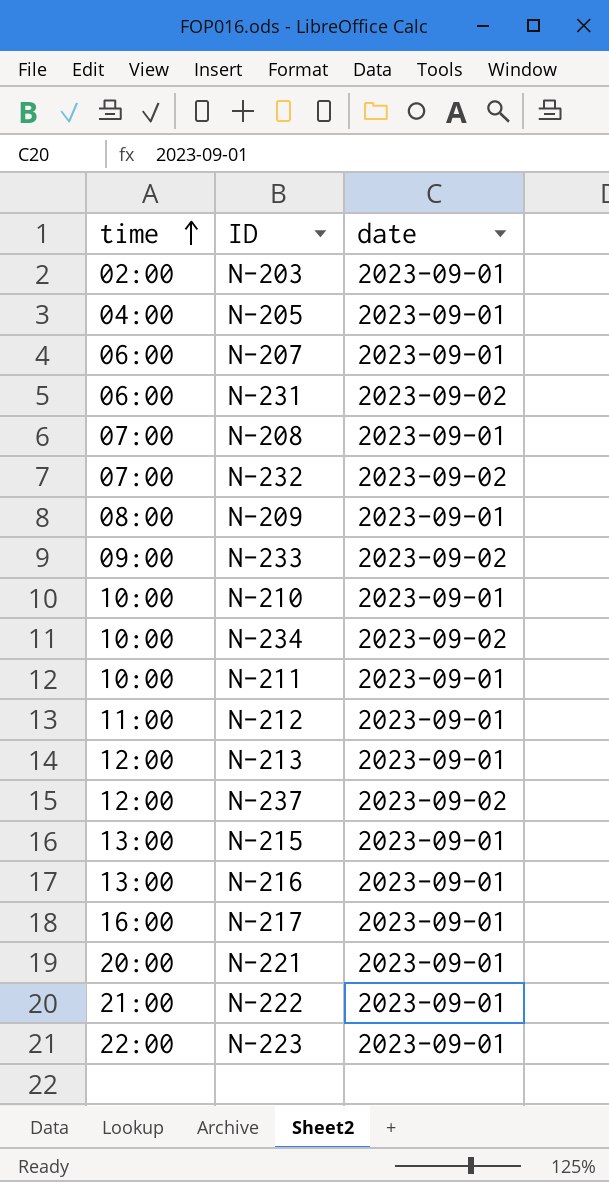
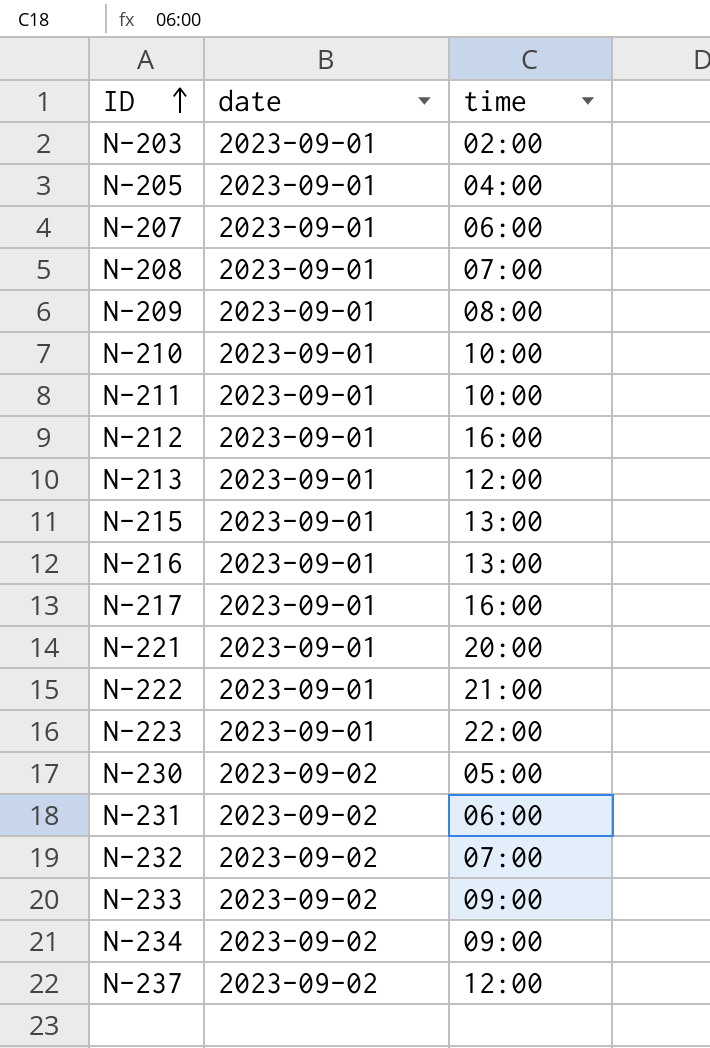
row order: time ascending -> ID ascending
column time | position: 1 -> 3
N-212 | time: 11:00 -> 16:00
row N-230: none -> 2023-09-02 | 05:00
N-234 | time: 10:00 -> 09:00

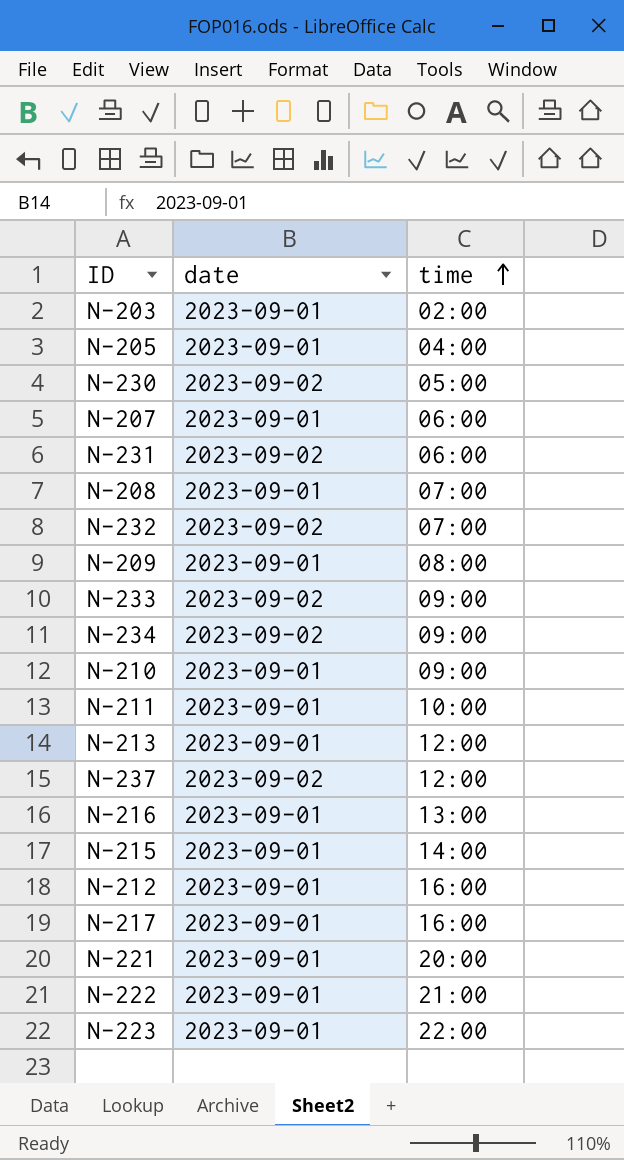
row order: ID ascending -> time ascending
N-210 | time: 10:00 -> 09:00
N-215 | time: 13:00 -> 14:00

